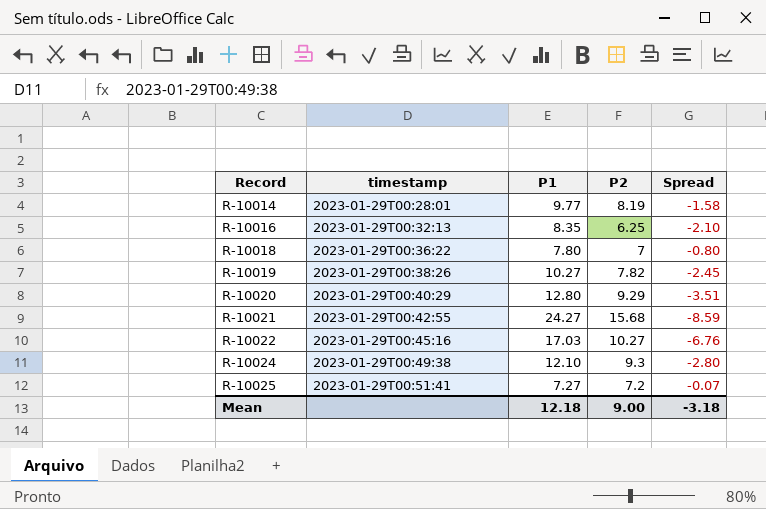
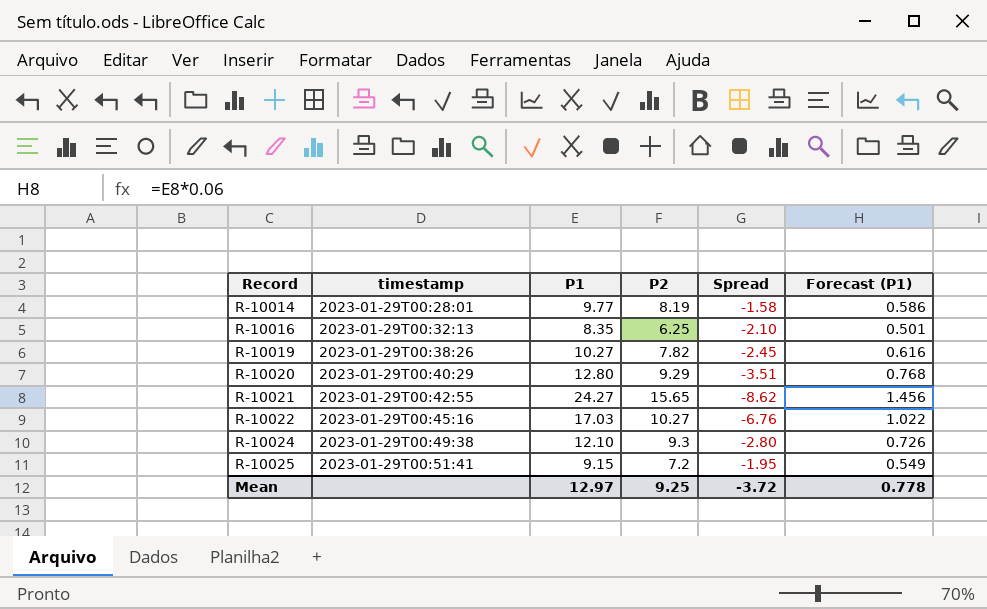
column Forecast (P1) | formula: none -> [P1] * 0.06
row R-10018: 2023-01-29T00:36:22 | 7.80 | 7 | -0.80 -> none
R-10021 | P2: 15.68 -> 15.65
R-10021 | Spread: -8.59 -> -8.62
R-10025 | P1: 7.27 -> 9.15
R-10025 | Spread: -0.07 -> -1.95
Mean | P1: 12.18 -> 12.97
Mean | P2: 9.00 -> 9.25
Mean | Spread: -3.18 -> -3.72

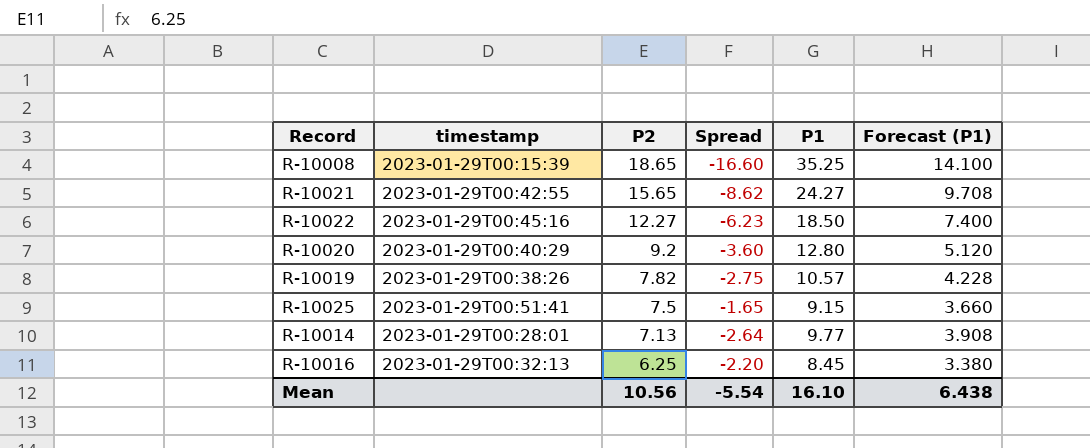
row order: Record ascending -> P2 descending
column P1 | position: 3 -> 5
column Forecast (P1) | formula: [P1] * 0.06 -> [P1] * 0.4
row R-10024: 2023-01-29T00:49:38 | 12.10 | 9.3 | -2.80 | 0.726 -> none
row R-10008: none -> 2023-01-29T00:15:39 | 18.65 | -16.60 | 35.25 | 14.100
R-10022 | P2: 10.27 -> 12.27
R-10022 | Spread: -6.76 -> -6.23
R-10022 | P1: 17.03 -> 18.50
R-10020 | P2: 9.29 -> 9.2
R-10020 | Spread: -3.51 -> -3.60
R-10019 | Spread: -2.45 -> -2.75
R-10019 | P1: 10.27 -> 10.57
R-10025 | P2: 7.2 -> 7.5
R-10025 | Spread: -1.95 -> -1.65
R-10014 | P2: 8.19 -> 7.13
R-10014 | Spread: -1.58 -> -2.64
R-10016 | Spread: -2.10 -> -2.20
R-10016 | P1: 8.35 -> 8.45
Mean | P2: 9.25 -> 10.56
Mean | Spread: -3.72 -> -5.54
Mean | P1: 12.97 -> 16.10
Mean | Forecast (P1): 0.778 -> 6.438

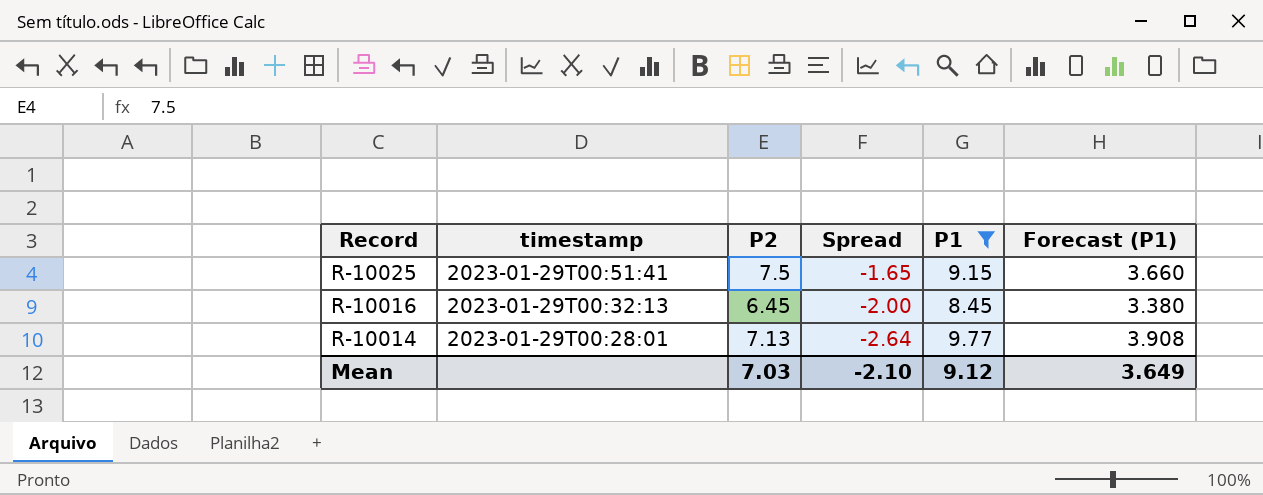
filter: none -> P1 <= 9.77
row order: P2 descending -> Record descending
R-10016 | P2: 6.25 -> 6.45
R-10016 | Spread: -2.20 -> -2.00
Mean | P2: 10.56 -> 7.03
Mean | Spread: -5.54 -> -2.10
Mean | P1: 16.10 -> 9.12
Mean | Forecast (P1): 6.438 -> 3.649

